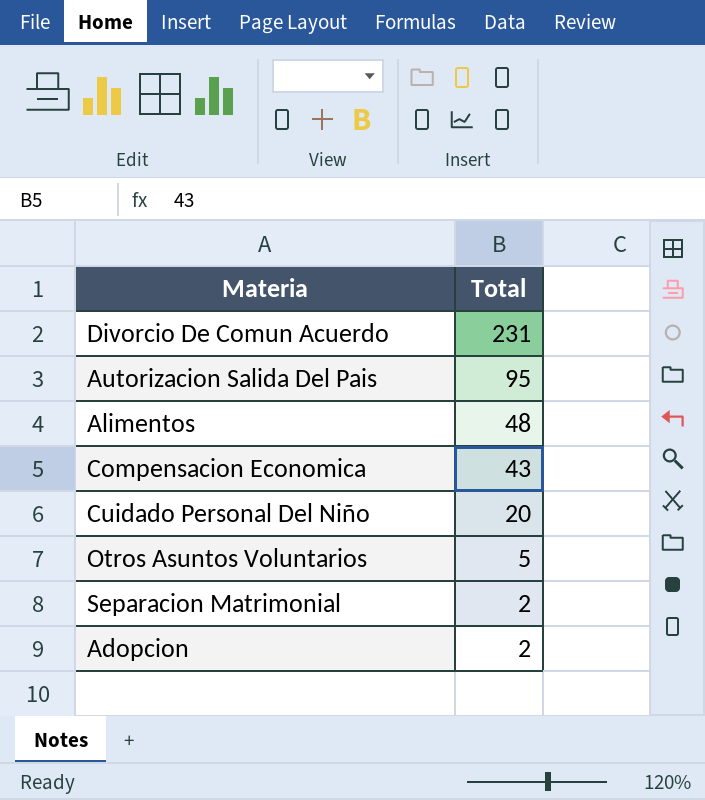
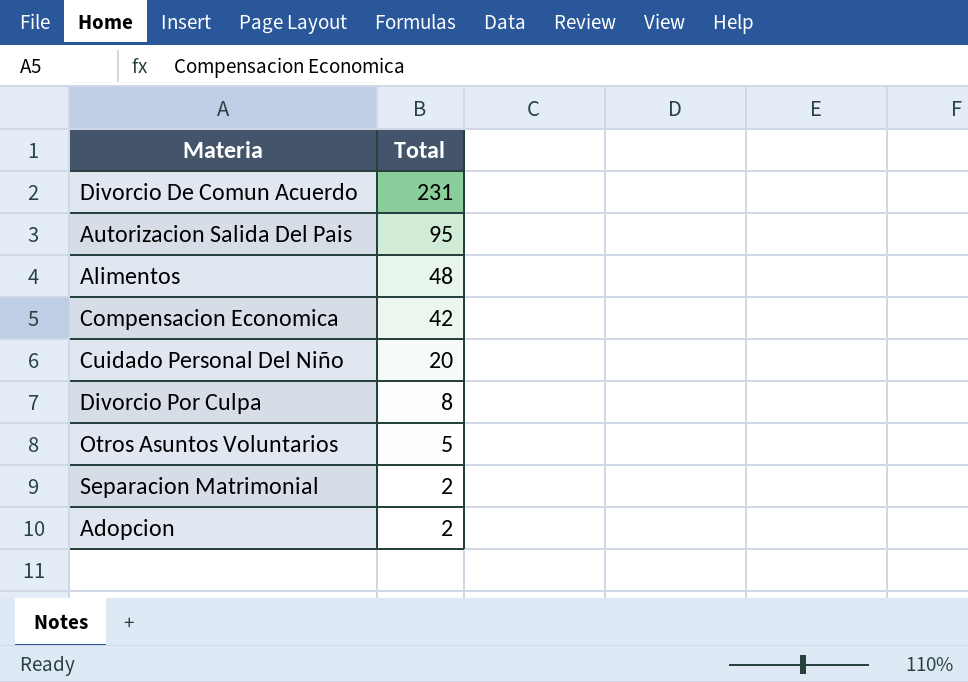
Compensacion Economica | Total: 43 -> 42
row Divorcio Por Culpa: none -> 8

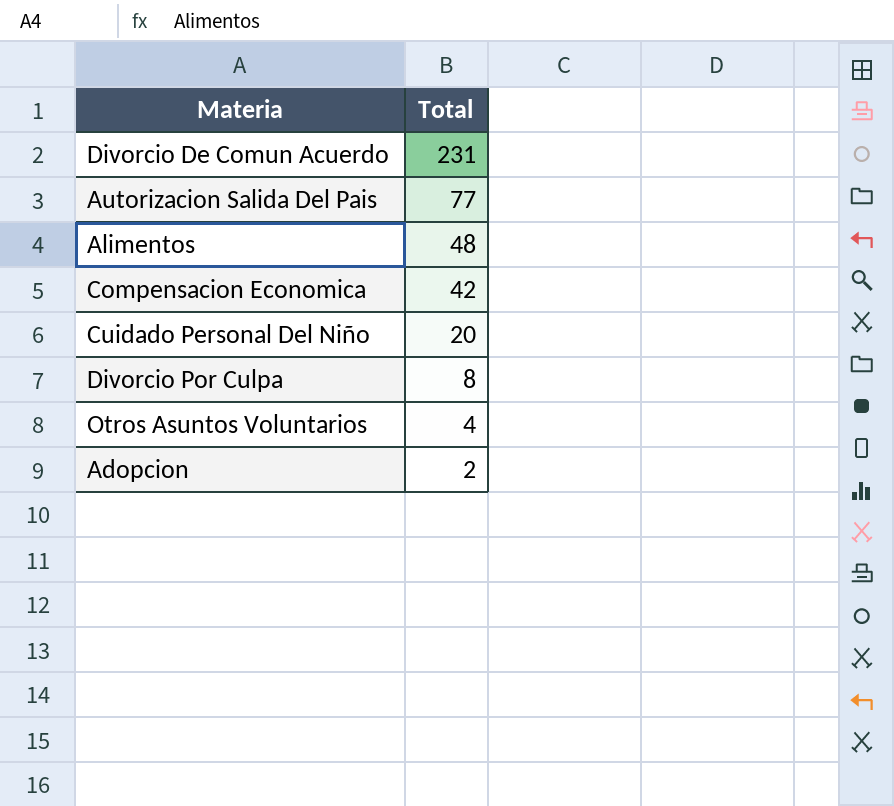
row Separacion Matrimonial: 2 -> none
Autorizacion Salida Del Pais | Total: 95 -> 77
Otros Asuntos Voluntarios | Total: 5 -> 4

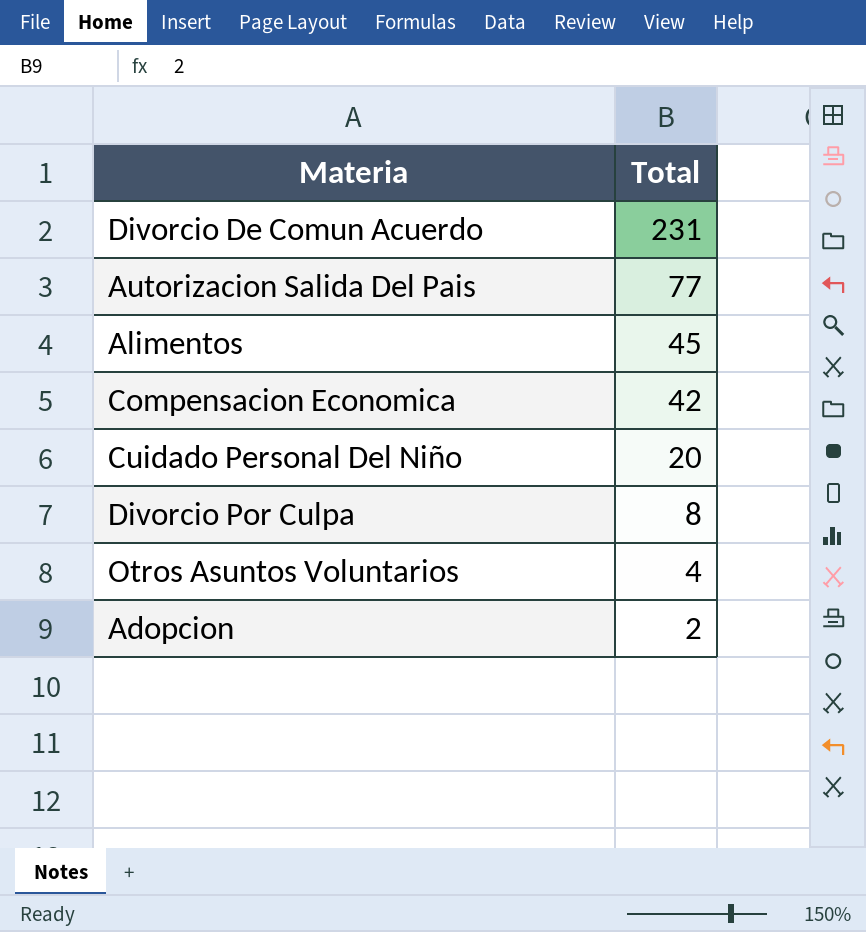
Alimentos | Total: 48 -> 45

